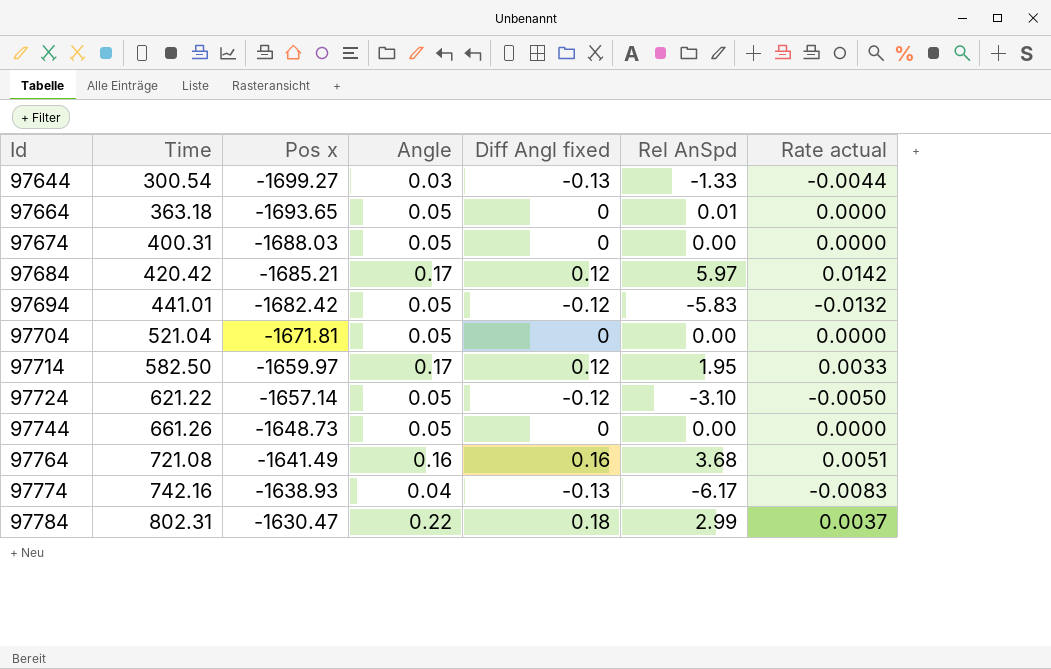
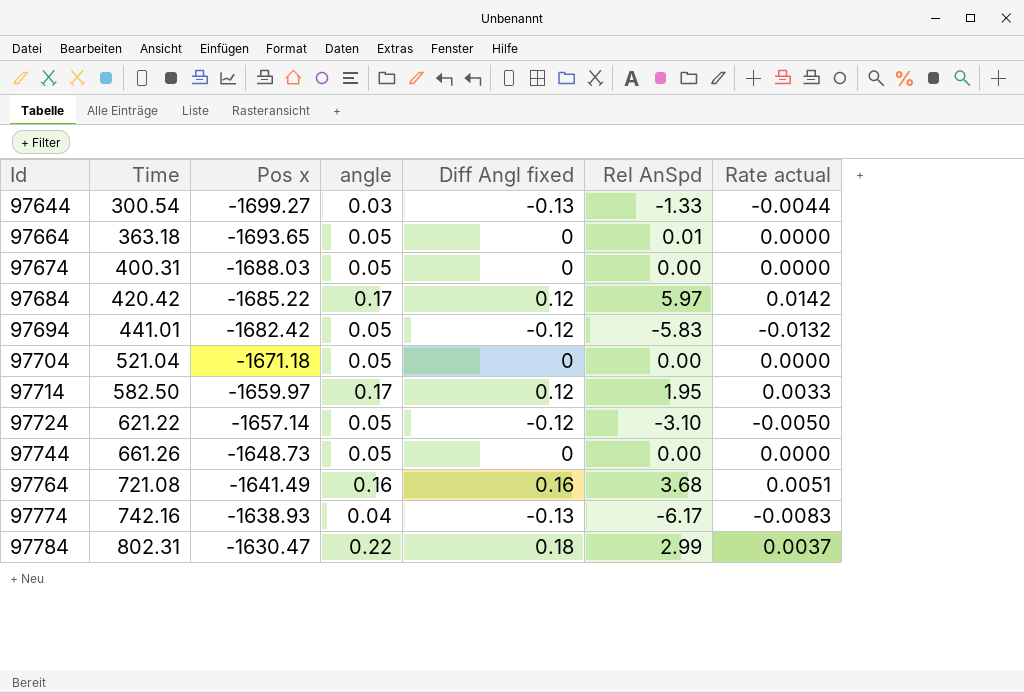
column name: Angle -> angle
97684 | Pos x: -1685.21 -> -1685.22
97704 | Pos x: -1671.81 -> -1671.18

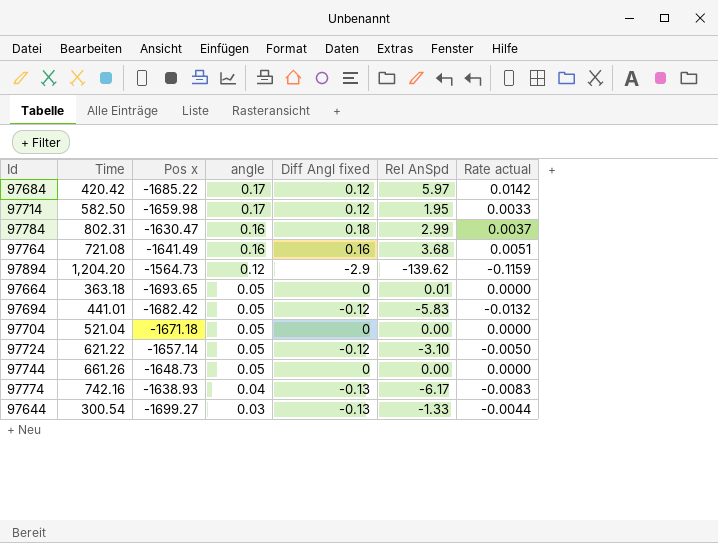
row order: Id ascending -> angle descending
row 97674: 400.31 | -1688.03 | 0.05 | 0 | 0.00 | 0.0000 -> none
97714 | Pos x: -1659.97 -> -1659.98
97784 | angle: 0.22 -> 0.16
row 97894: none -> 1,204.20 | -1564.73 | 0.12 | -2.9 | -139.62 | -0.1159

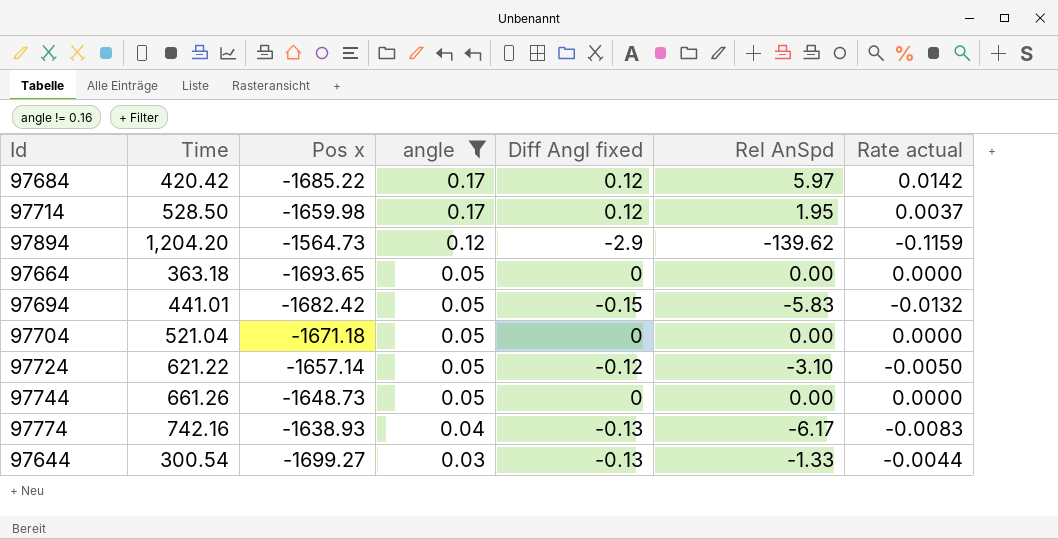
filter: none -> angle != 0.16
97714 | Time: 582.50 -> 528.50
97714 | Rate actual: 0.0033 -> 0.0037
97664 | Rel AnSpd: 0.01 -> 0.00
97694 | Diff Angl fixed: -0.12 -> -0.15

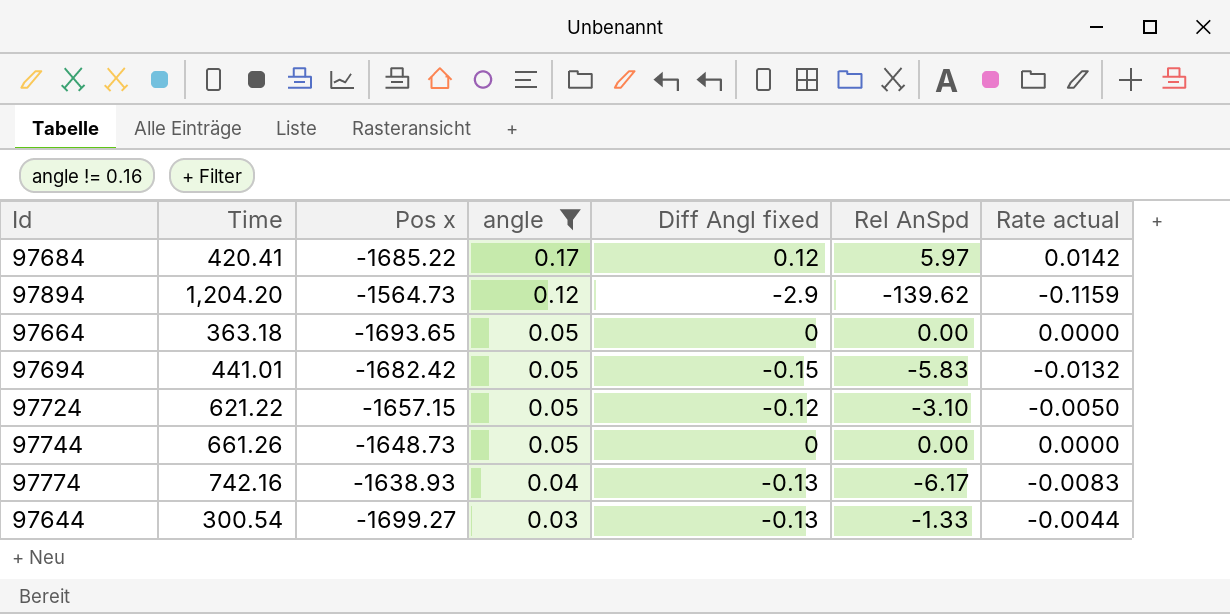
row 97714: 528.50 | -1659.98 | 0.17 | 0.12 | 1.95 | 0.0037 -> none
row 97704: 521.04 | -1671.18 | 0.05 | 0 | 0.00 | 0.0000 -> none
97684 | Time: 420.42 -> 420.41
97724 | Pos x: -1657.14 -> -1657.15

